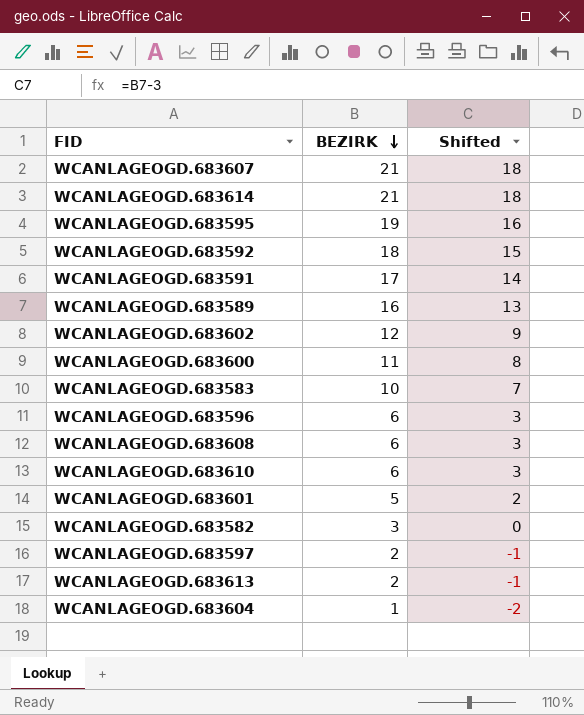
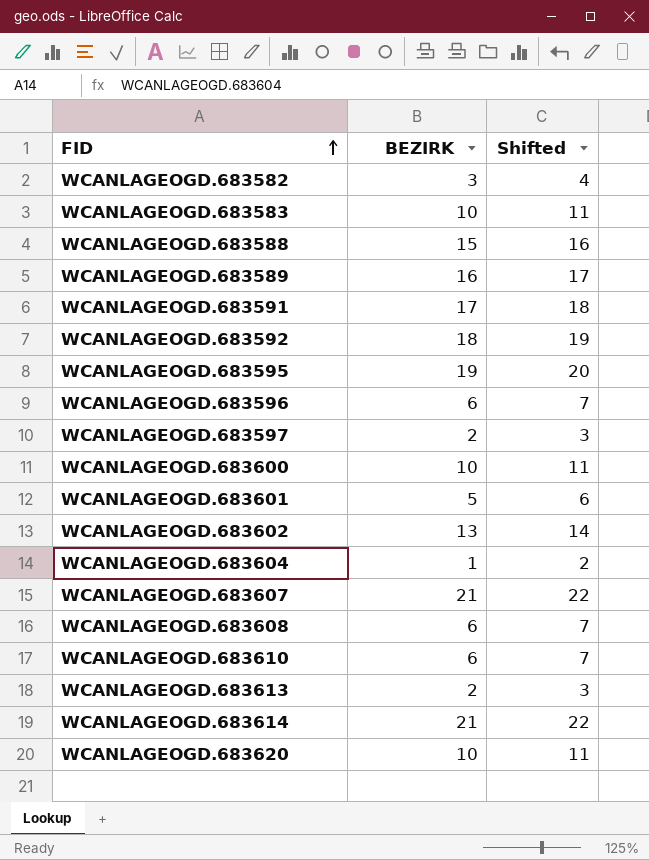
row order: BEZIRK descending -> FID ascending
column Shifted | formula: [BEZIRK] - 3 -> [BEZIRK] + 1
row WCANLAGEOGD.683588: none -> 15 | 16
WCANLAGEOGD.683600 | BEZIRK: 11 -> 10
WCANLAGEOGD.683602 | BEZIRK: 12 -> 13
row WCANLAGEOGD.683620: none -> 10 | 11

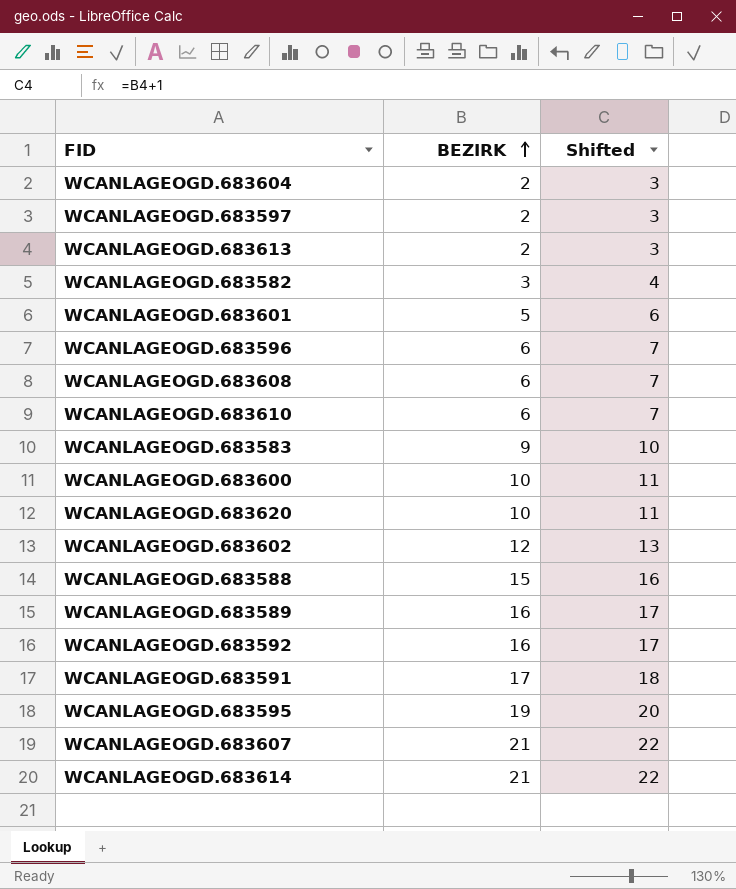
row order: FID ascending -> BEZIRK ascending
WCANLAGEOGD.683604 | BEZIRK: 1 -> 2
WCANLAGEOGD.683604 | Shifted: 2 -> 3
WCANLAGEOGD.683583 | BEZIRK: 10 -> 9
WCANLAGEOGD.683583 | Shifted: 11 -> 10
WCANLAGEOGD.683602 | BEZIRK: 13 -> 12
WCANLAGEOGD.683602 | Shifted: 14 -> 13
WCANLAGEOGD.683592 | BEZIRK: 18 -> 16
WCANLAGEOGD.683592 | Shifted: 19 -> 17

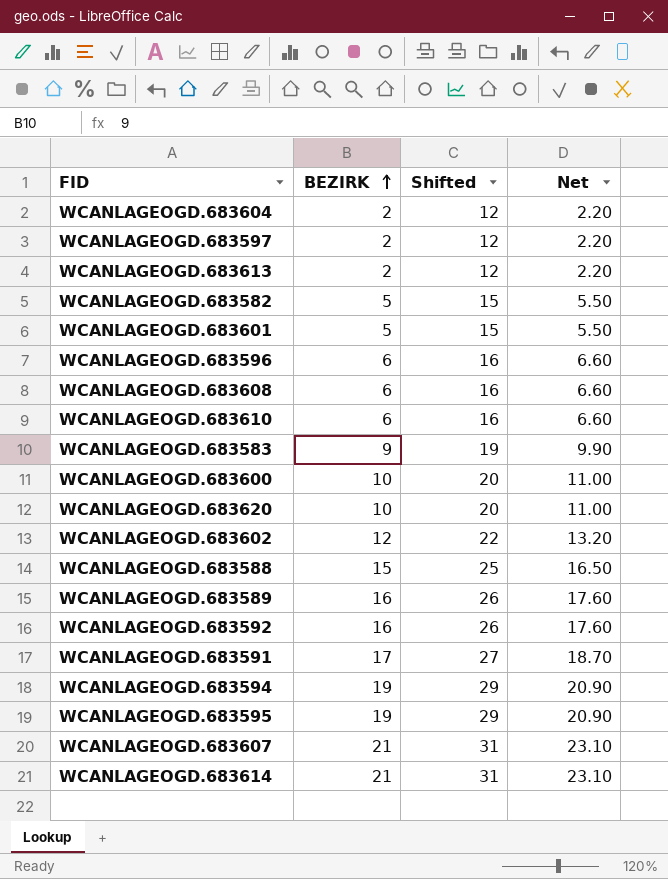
column Shifted | formula: [BEZIRK] + 1 -> [BEZIRK] + 10
column Net | formula: none -> [BEZIRK] * 1.1
WCANLAGEOGD.683582 | BEZIRK: 3 -> 5
row WCANLAGEOGD.683594: none -> 19 | 29 | 20.90

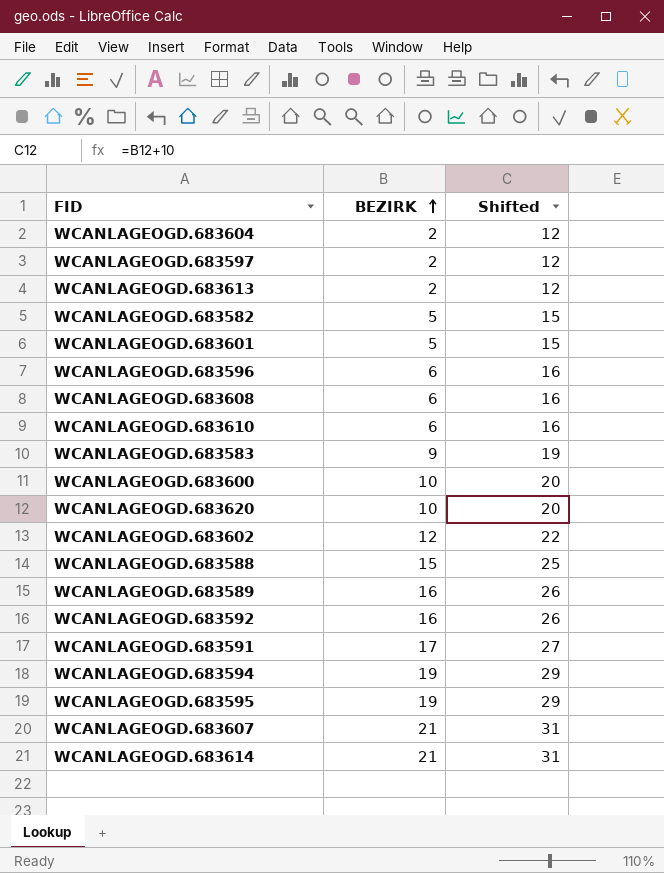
column Net | formula: [BEZIRK] * 1.1 -> none

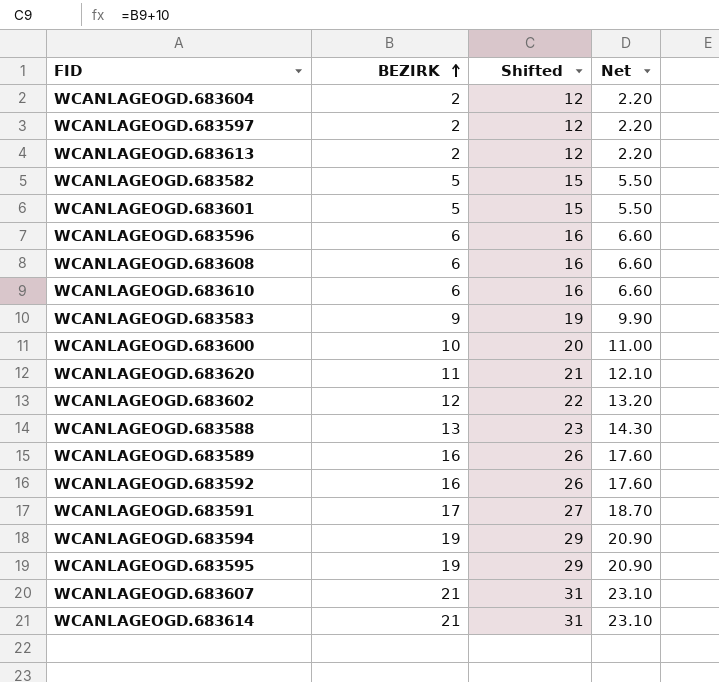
column Net | formula: none -> [BEZIRK] * 1.1
WCANLAGEOGD.683620 | BEZIRK: 10 -> 11
WCANLAGEOGD.683620 | Shifted: 20 -> 21
WCANLAGEOGD.683588 | BEZIRK: 15 -> 13
WCANLAGEOGD.683588 | Shifted: 25 -> 23

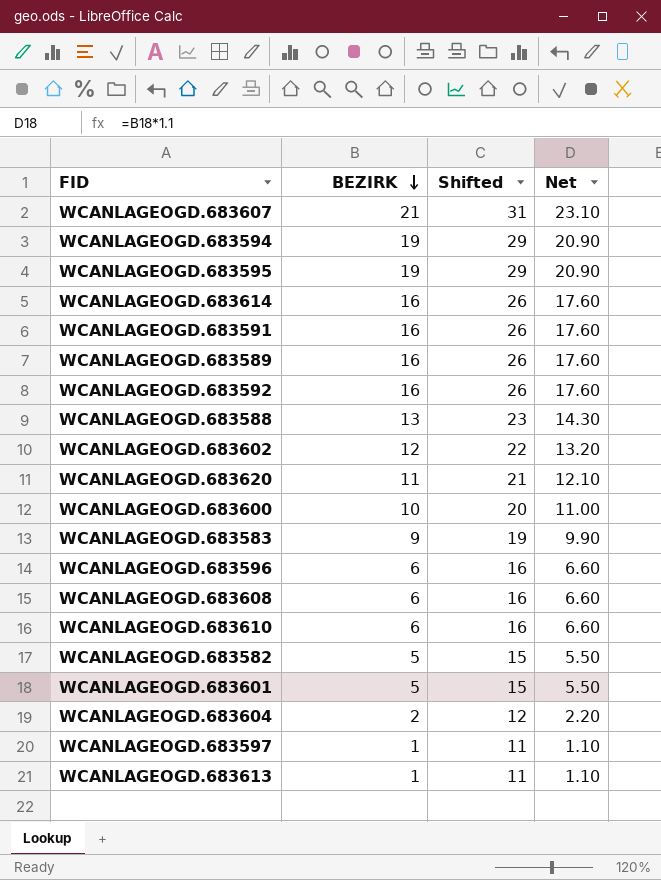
row order: BEZIRK ascending -> BEZIRK descending
WCANLAGEOGD.683614 | BEZIRK: 21 -> 16
WCANLAGEOGD.683614 | Shifted: 31 -> 26
WCANLAGEOGD.683614 | Net: 23.10 -> 17.60
WCANLAGEOGD.683591 | BEZIRK: 17 -> 16
WCANLAGEOGD.683591 | Shifted: 27 -> 26
WCANLAGEOGD.683591 | Net: 18.70 -> 17.60
WCANLAGEOGD.683597 | BEZIRK: 2 -> 1
WCANLAGEOGD.683597 | Shifted: 12 -> 11
WCANLAGEOGD.683597 | Net: 2.20 -> 1.10
WCANLAGEOGD.683613 | BEZIRK: 2 -> 1
WCANLAGEOGD.683613 | Shifted: 12 -> 11
WCANLAGEOGD.683613 | Net: 2.20 -> 1.10

